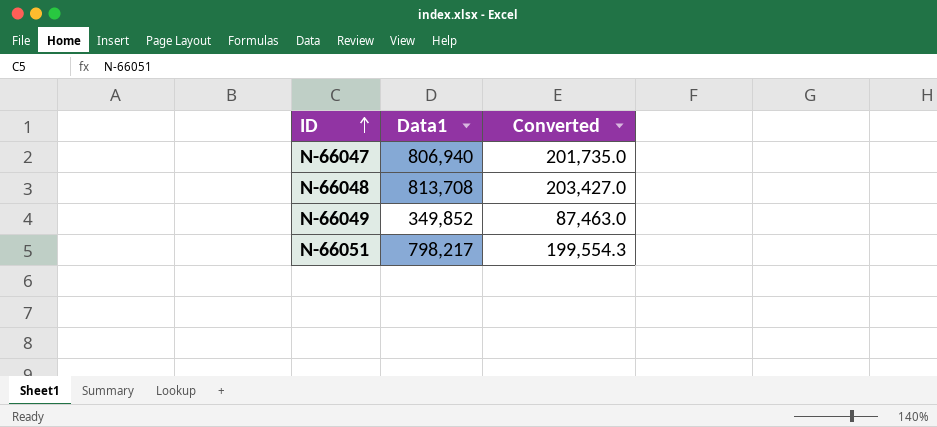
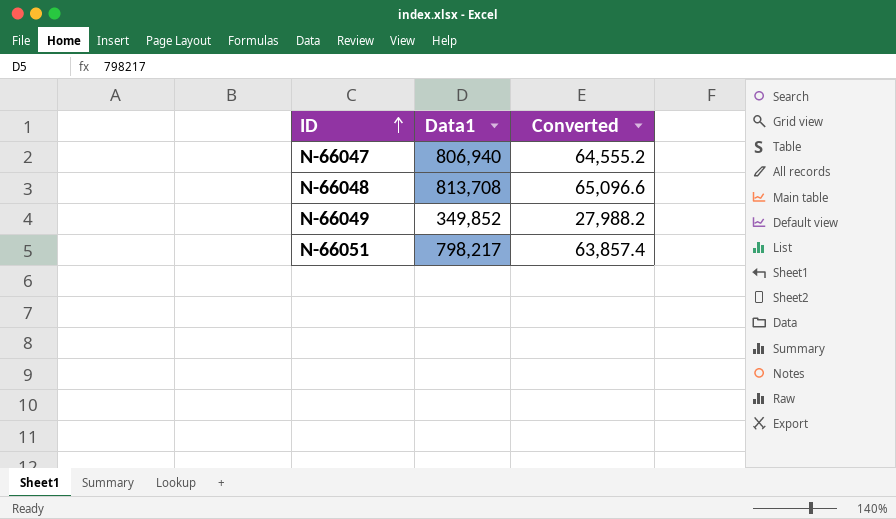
column Converted | formula: [Data1] * 0.25 -> [Data1] * 0.08

